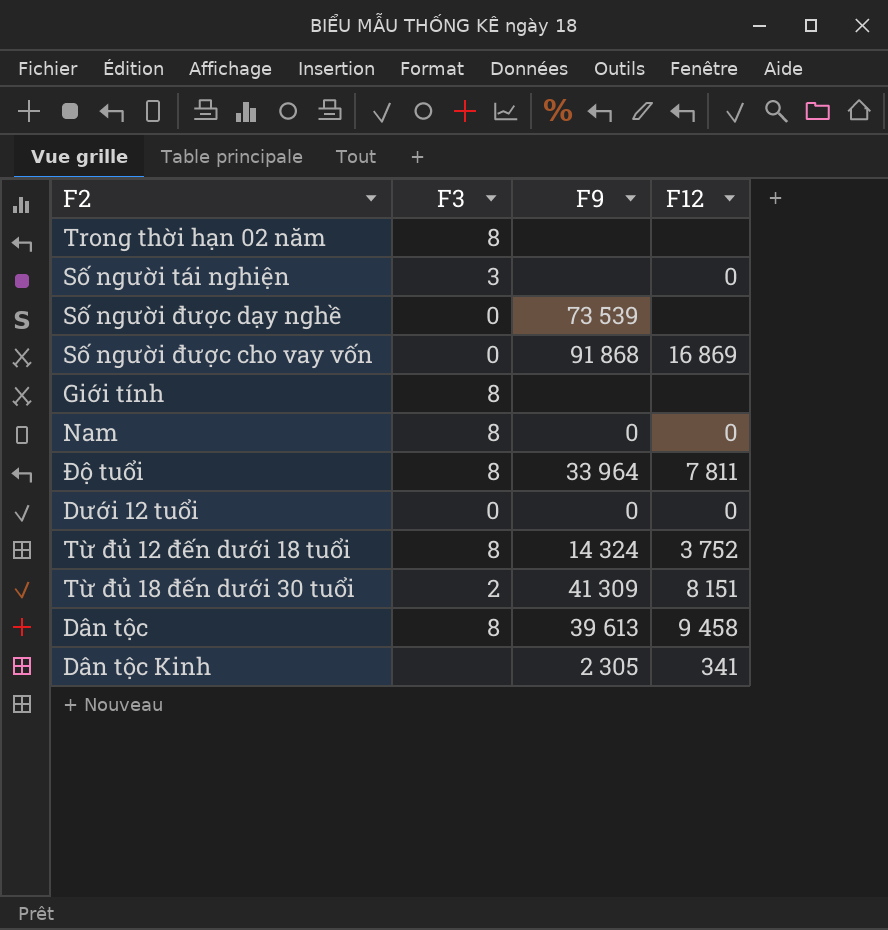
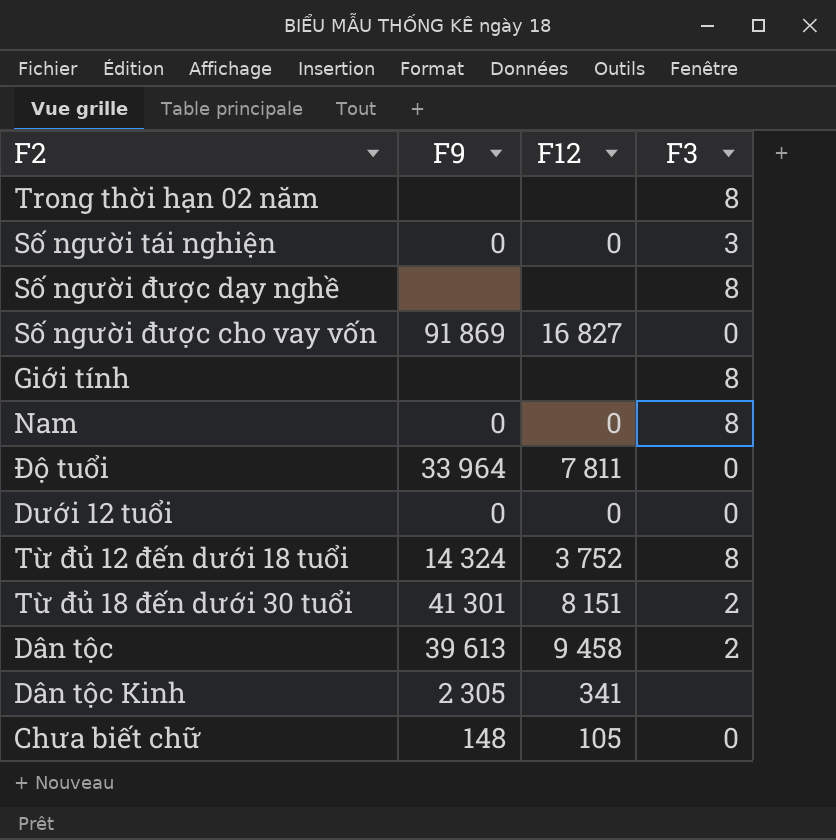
column F3 | position: 2 -> 4
Số người tái nghiện | F9: none -> 0
Số người được dạy nghề | F9: 73 539 -> none
Số người được dạy nghề | F3: 0 -> 8
Số người được cho vay vốn | F9: 91 868 -> 91 869
Số người được cho vay vốn | F12: 16 869 -> 16 827
Độ tuổi | F3: 8 -> 0
Từ đủ 18 đến dưới 30 tuổi | F9: 41 309 -> 41 301
Dân tộc | F3: 8 -> 2
row Chưa biết chữ: none -> 148 | 105 | 0

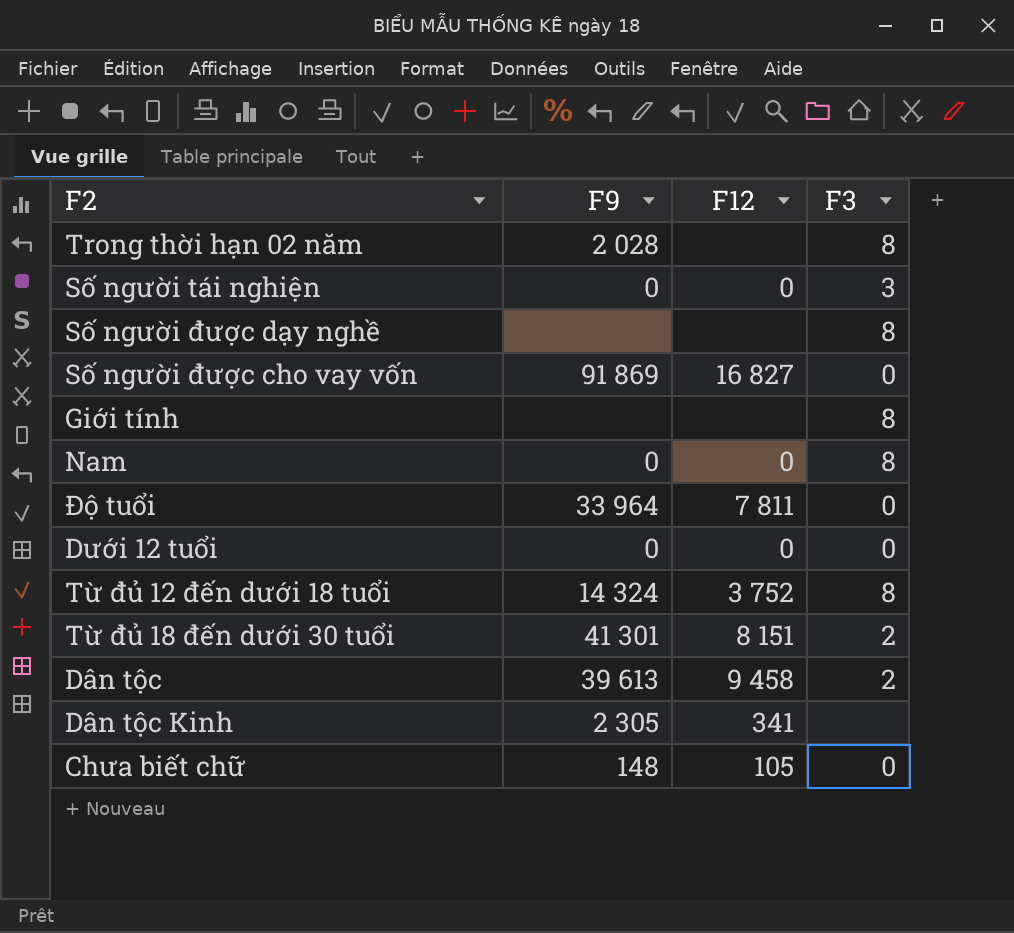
Trong thời hạn 02 năm | F9: none -> 2 028

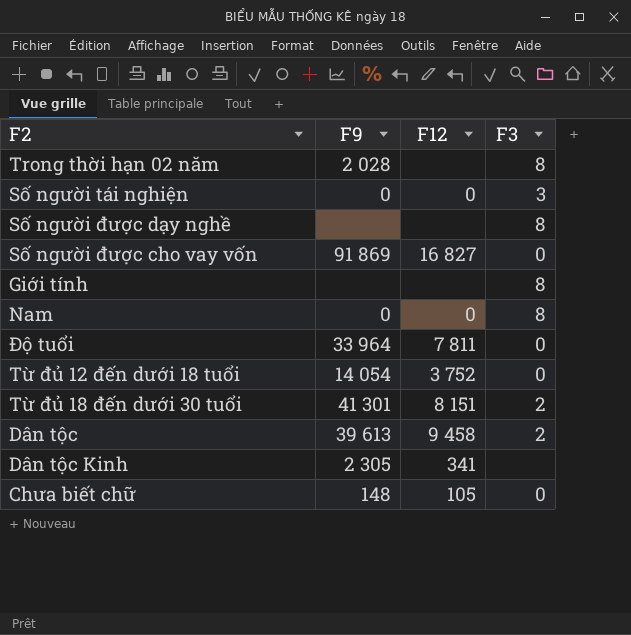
row Dưới 12 tuổi: 0 | 0 | 0 -> none
Từ đủ 12 đến dưới 18 tuổi | F9: 14 324 -> 14 054
Từ đủ 12 đến dưới 18 tuổi | F3: 8 -> 0

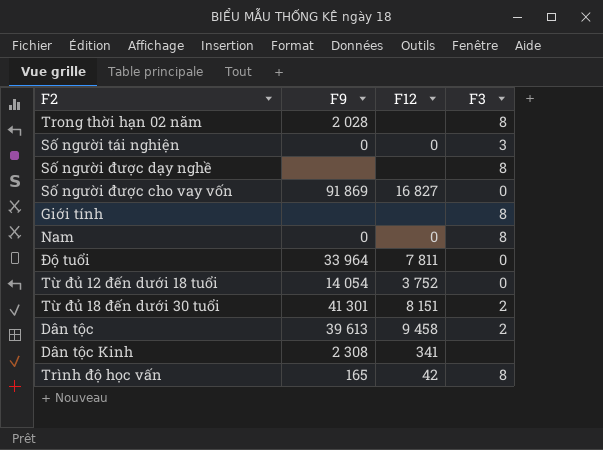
row Chưa biết chữ: 148 | 105 | 0 -> none
Dân tộc Kinh | F9: 2 305 -> 2 308
row Trình độ học vấn: none -> 165 | 42 | 8

